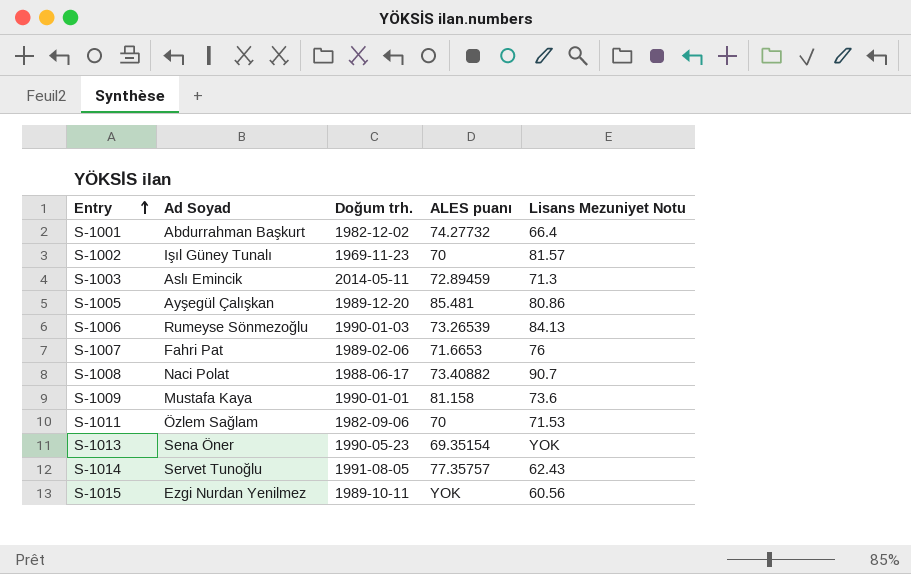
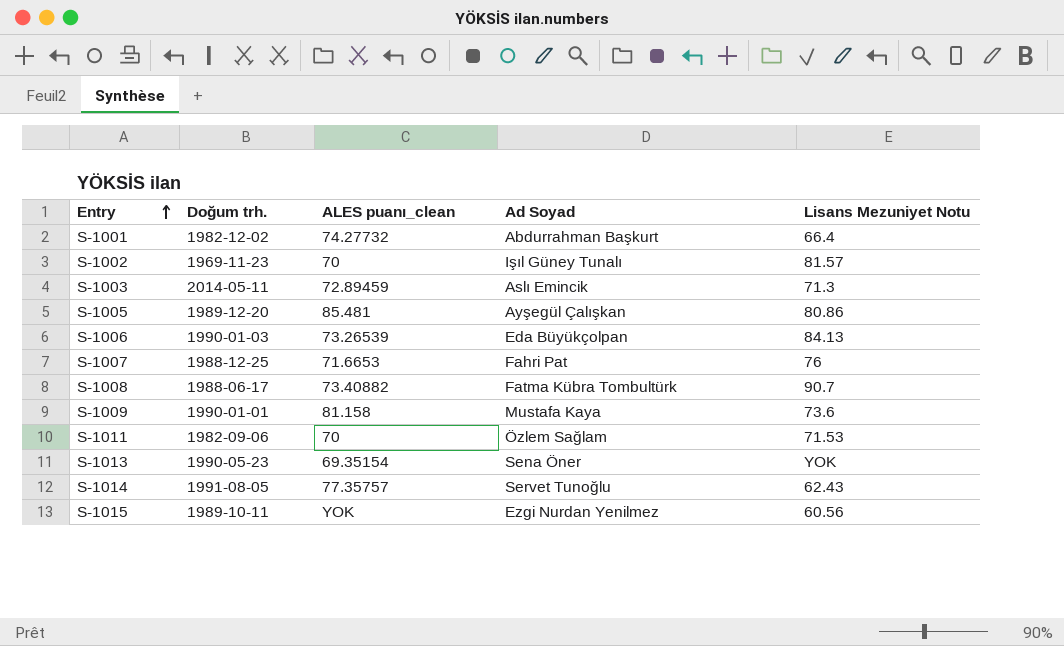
column name: ALES puanı -> ALES puanı_clean
column Ad Soyad | position: 2 -> 4
S-1006 | Ad Soyad: Rumeyse Sönmezoğlu -> Eda Büyükçolpan
S-1007 | Doğum trh.: 1989-02-06 -> 1988-12-25
S-1008 | Ad Soyad: Naci Polat -> Fatma Kübra Tombultürk

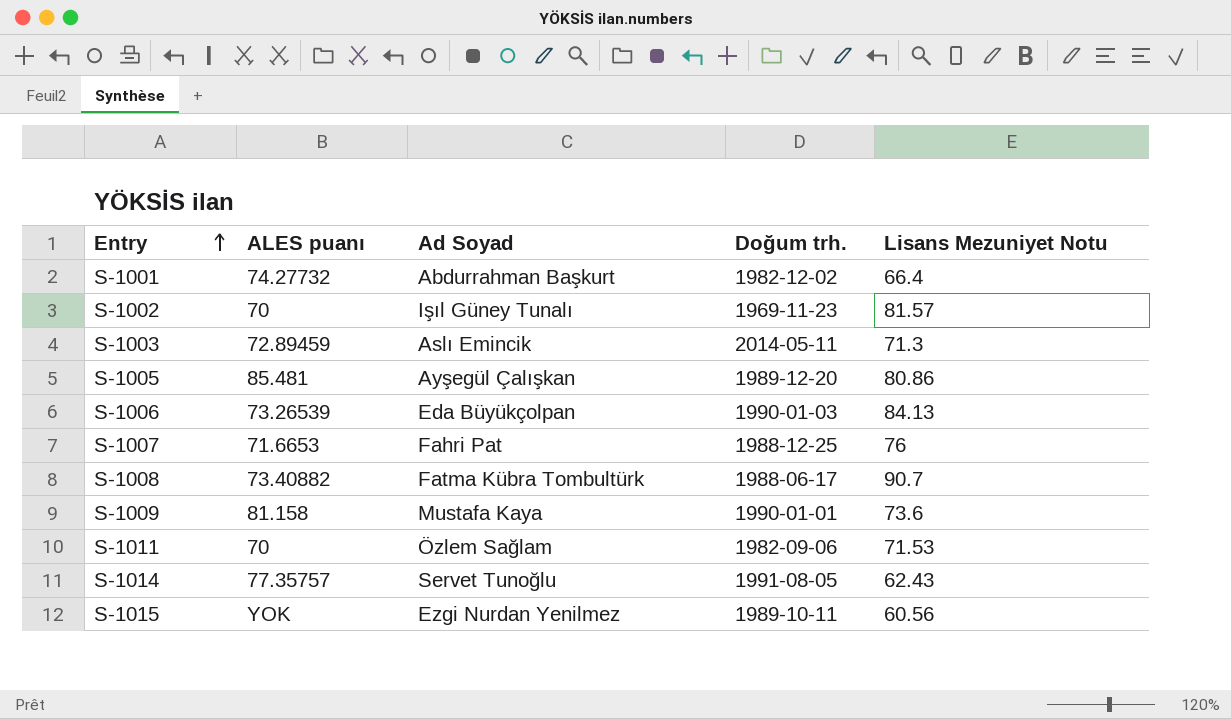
column name: ALES puanı_clean -> ALES puanı
column Doğum trh. | position: 2 -> 4
row S-1013: 1990-05-23 | 69.35154 | Sena Öner | YOK -> none

